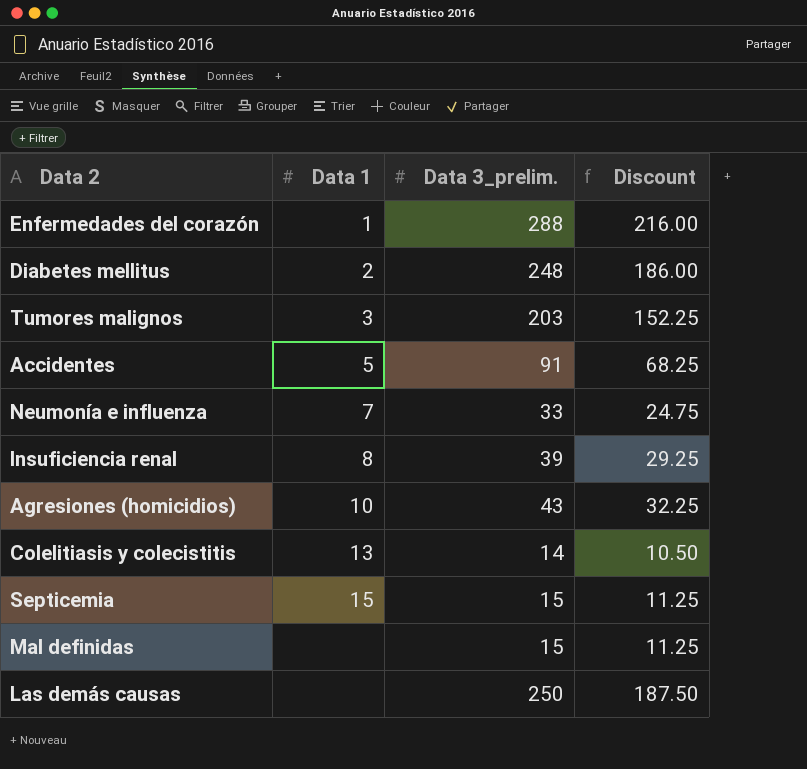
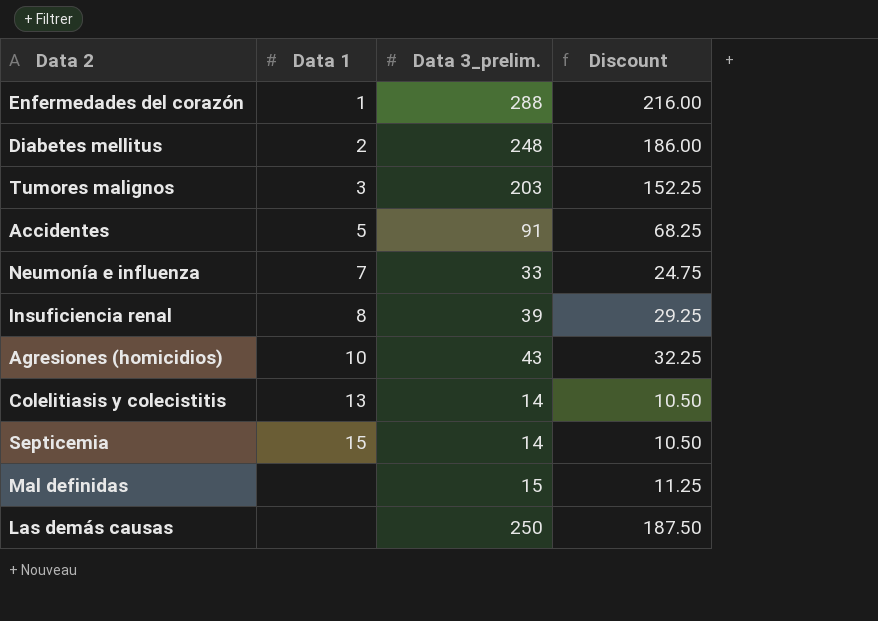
Septicemia | Data 3_prelim.: 15 -> 14
Septicemia | Discount: 11.25 -> 10.50

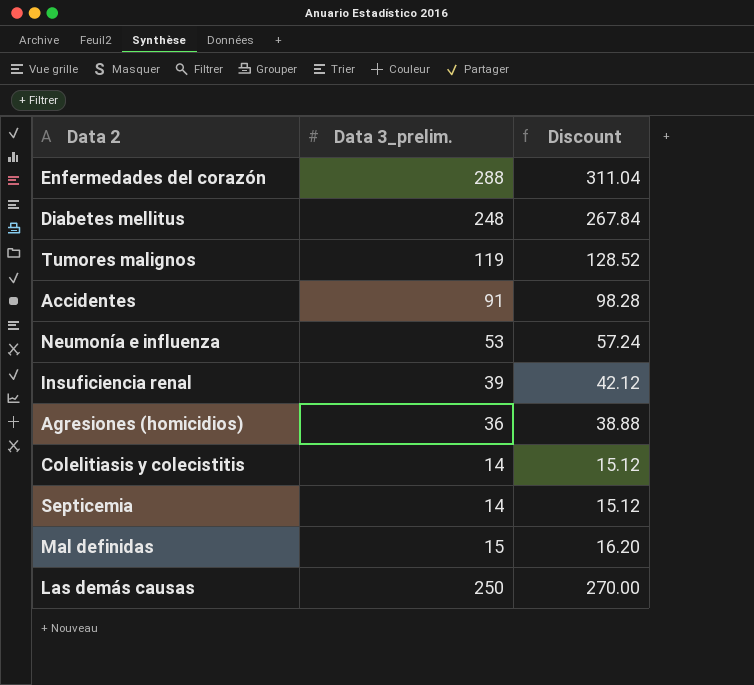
column Data 1 | position: 2 -> none
column Discount | formula: [Data 3_prelim.] * 0.75 -> [Data 3_prelim.] * 1.08
Tumores malignos | Data 3_prelim.: 203 -> 119
Neumonía e influenza | Data 3_prelim.: 33 -> 53
Agresiones (homicidios) | Data 3_prelim.: 43 -> 36

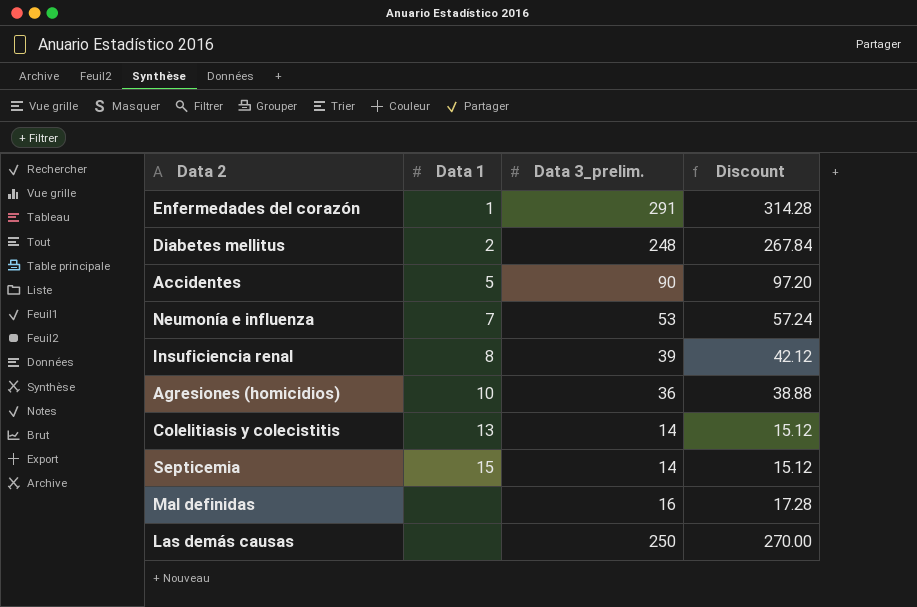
column Data 1 | position: none -> 2
row Tumores malignos: 119 | 128.52 -> none
Enfermedades del corazón | Data 3_prelim.: 288 -> 291
Enfermedades del corazón | Discount: 311.04 -> 314.28
Accidentes | Data 3_prelim.: 91 -> 90
Accidentes | Discount: 98.28 -> 97.20
Mal definidas | Data 3_prelim.: 15 -> 16
Mal definidas | Discount: 16.20 -> 17.28

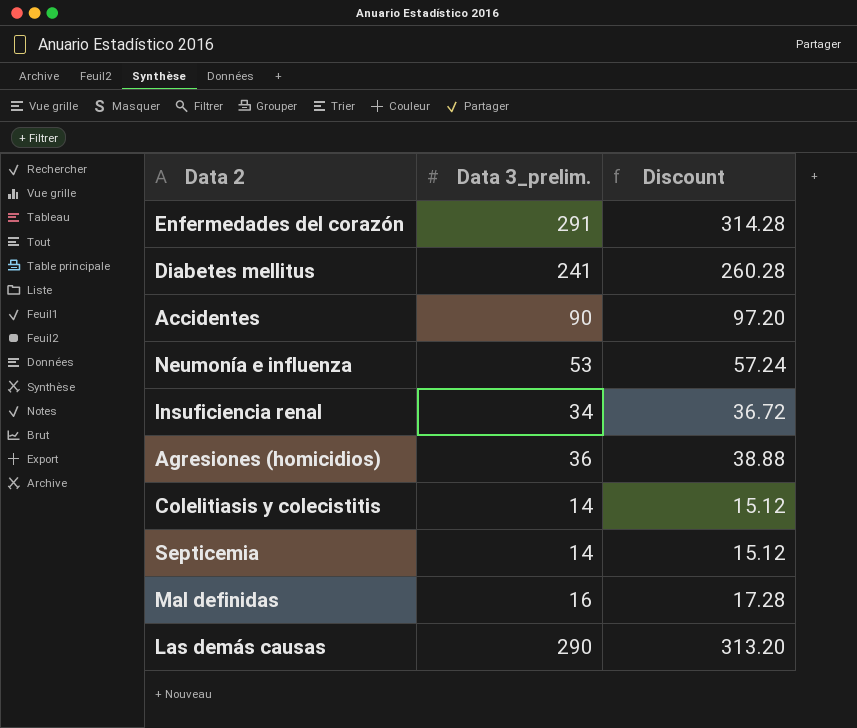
column Data 1 | position: 2 -> none
Diabetes mellitus | Data 3_prelim.: 248 -> 241
Diabetes mellitus | Discount: 267.84 -> 260.28
Insuficiencia renal | Data 3_prelim.: 39 -> 34
Insuficiencia renal | Discount: 42.12 -> 36.72
Las demás causas | Data 3_prelim.: 250 -> 290
Las demás causas | Discount: 270.00 -> 313.20

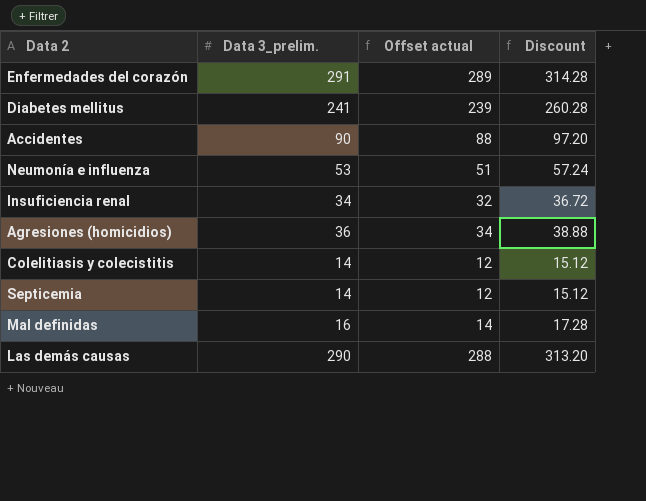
column Offset actual | formula: none -> [Data 3_prelim.] - 2

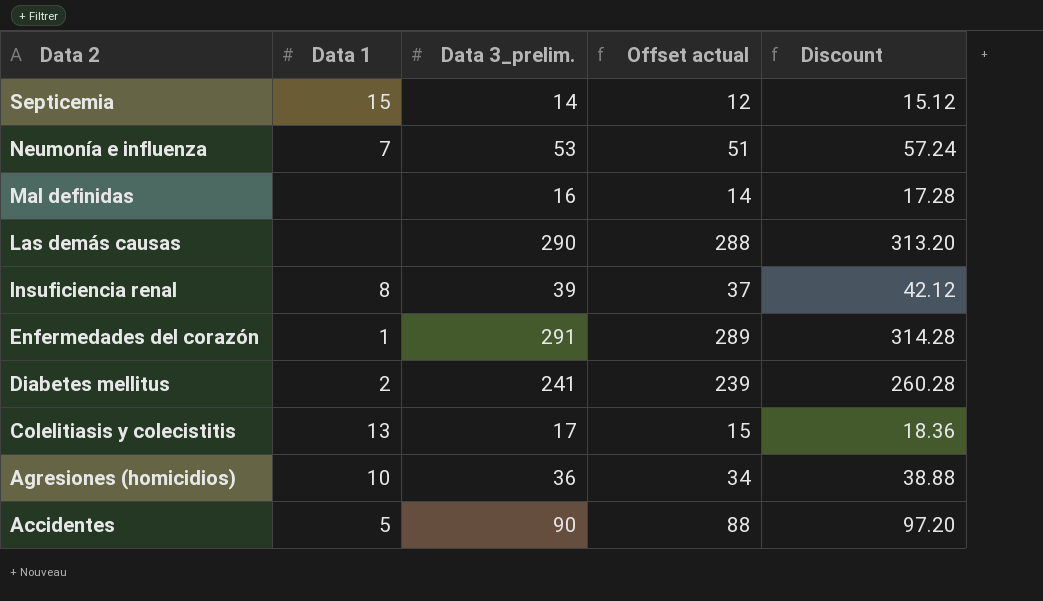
row order: none -> Data 2 descending
column Data 1 | position: none -> 2
Insuficiencia renal | Data 3_prelim.: 34 -> 39
Insuficiencia renal | Offset actual: 32 -> 37
Insuficiencia renal | Discount: 36.72 -> 42.12
Colelitiasis y colecistitis | Data 3_prelim.: 14 -> 17
Colelitiasis y colecistitis | Offset actual: 12 -> 15
Colelitiasis y colecistitis | Discount: 15.12 -> 18.36

